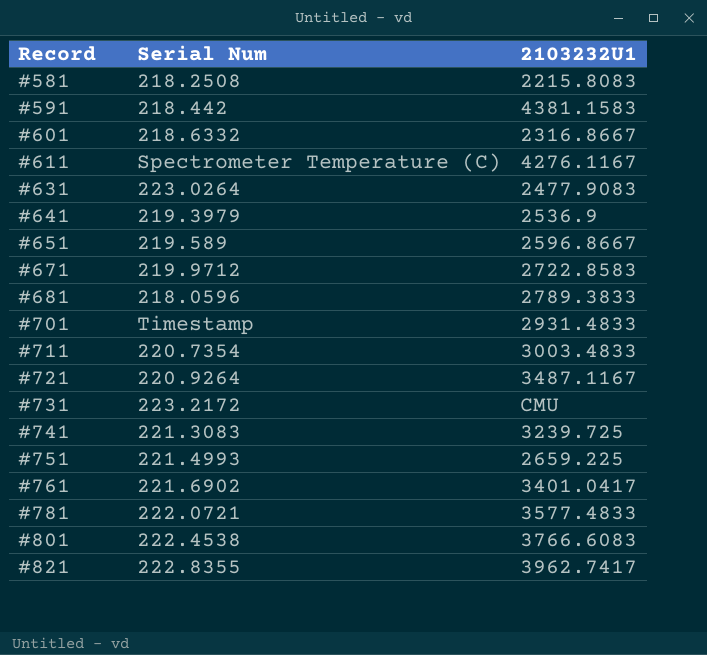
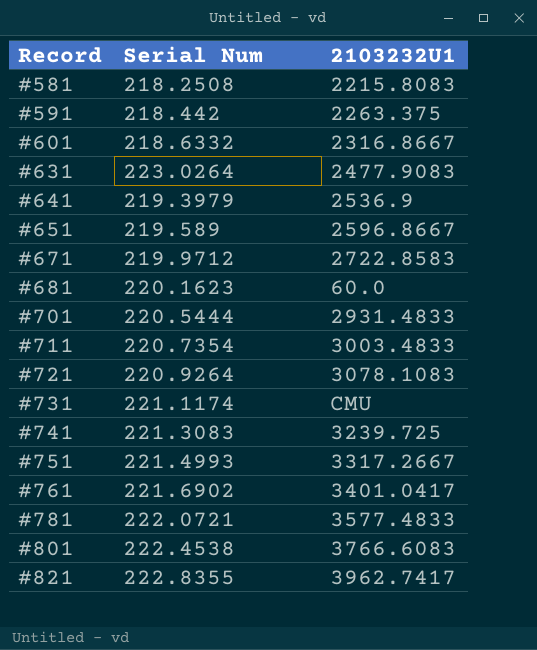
row #611: Spectrometer Temperature (C) | 4276.1167 -> none
#591 | 2103232U1: 4381.1583 -> 2263.375
#681 | Serial Num: 218.0596 -> 220.1623
#681 | 2103232U1: 2789.3833 -> 60.0
#701 | Serial Num: Timestamp -> 220.5444
#721 | 2103232U1: 3487.1167 -> 3078.1083
#731 | Serial Num: 223.2172 -> 221.1174
#751 | 2103232U1: 2659.225 -> 3317.2667

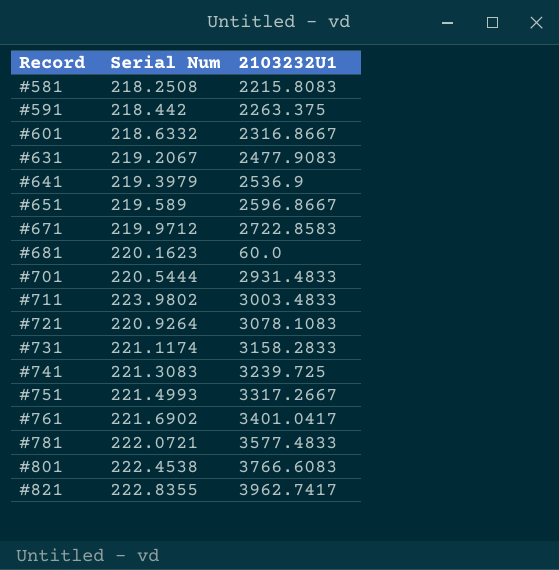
#631 | Serial Num: 223.0264 -> 219.2067
#711 | Serial Num: 220.7354 -> 223.9802
#731 | 2103232U1: CMU -> 3158.2833

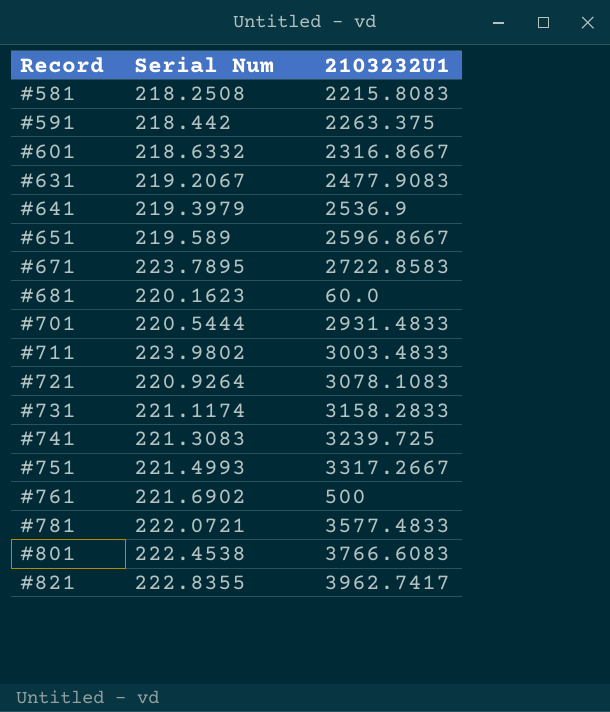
#671 | Serial Num: 219.9712 -> 223.7895
#761 | 2103232U1: 3401.0417 -> 500

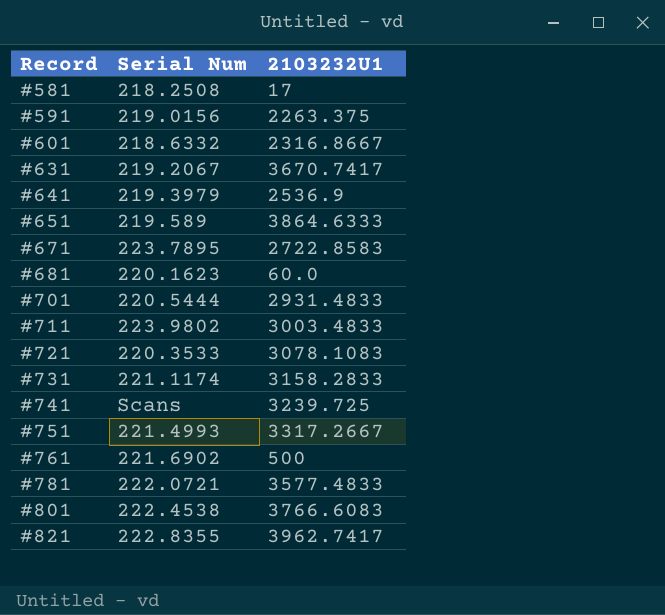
#581 | 2103232U1: 2215.8083 -> 17
#591 | Serial Num: 218.442 -> 219.0156
#631 | 2103232U1: 2477.9083 -> 3670.7417
#651 | 2103232U1: 2596.8667 -> 3864.6333
#721 | Serial Num: 220.9264 -> 220.3533
#741 | Serial Num: 221.3083 -> Scans

